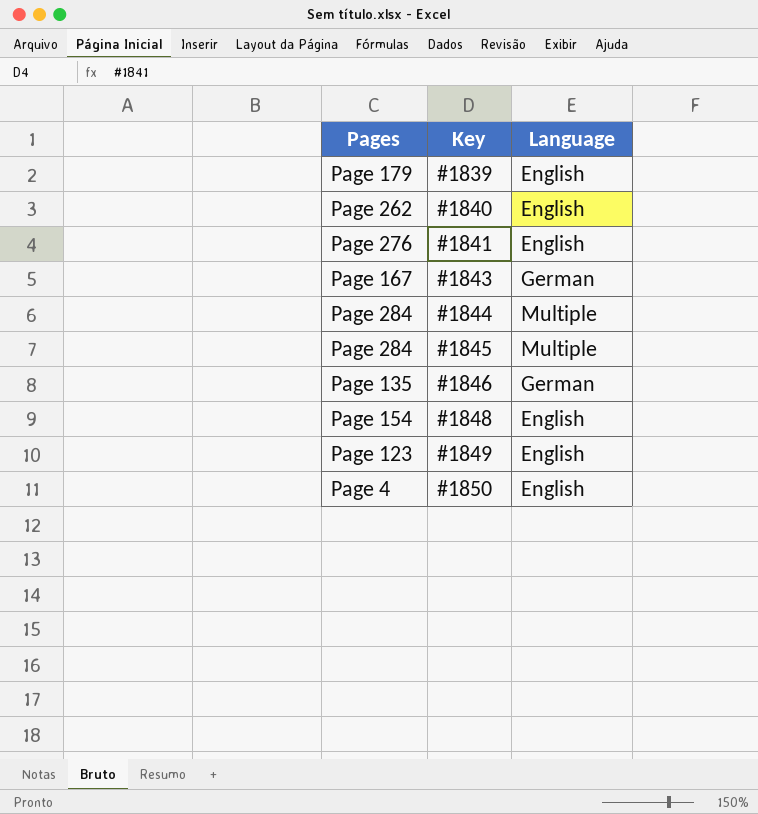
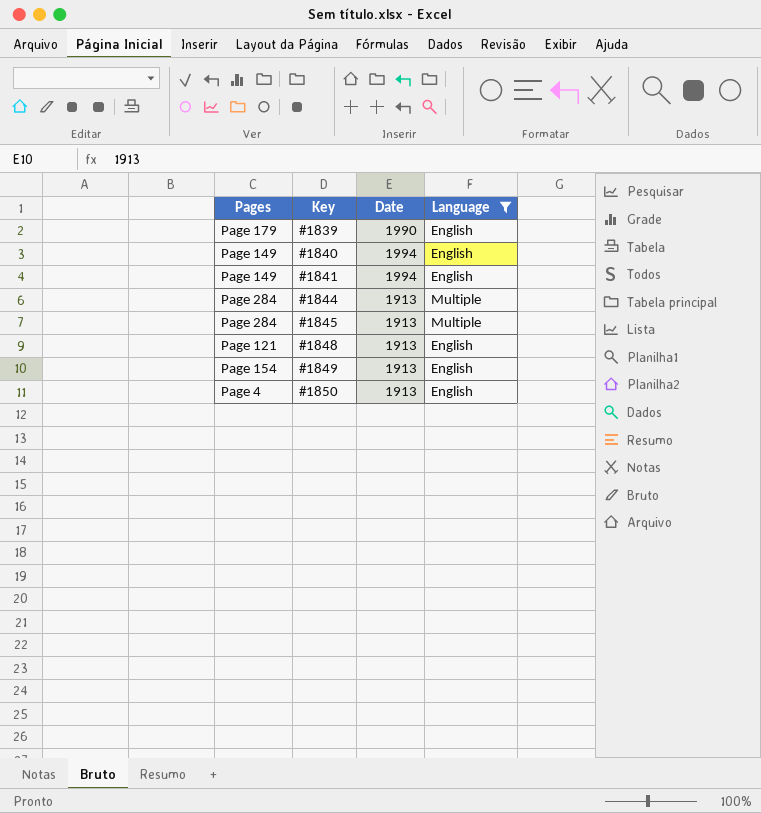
filter: none -> Language != German
column Date | position: none -> 3
#1840 | Pages: Page 262 -> Page 149
#1841 | Pages: Page 276 -> Page 149
#1848 | Pages: Page 154 -> Page 121
#1849 | Pages: Page 123 -> Page 154

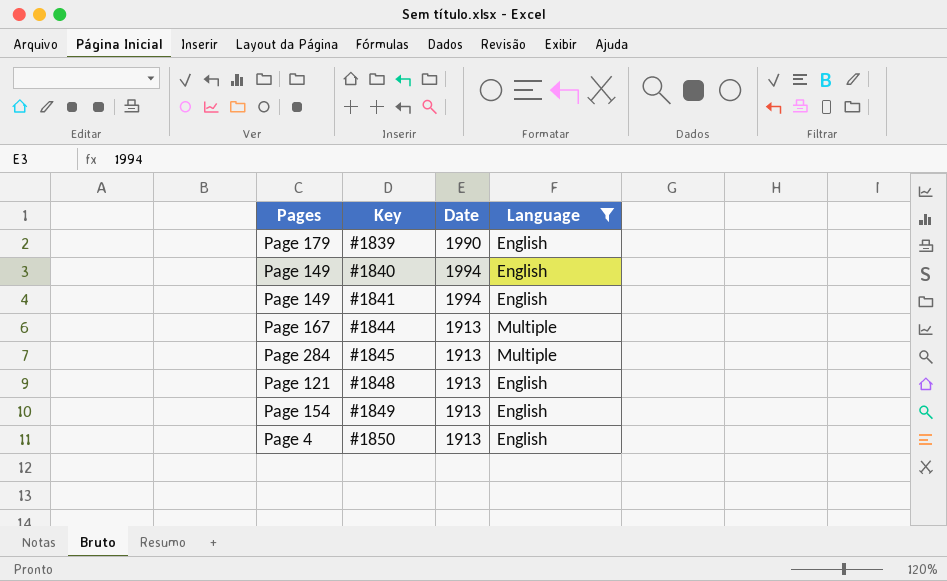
#1844 | Pages: Page 284 -> Page 167

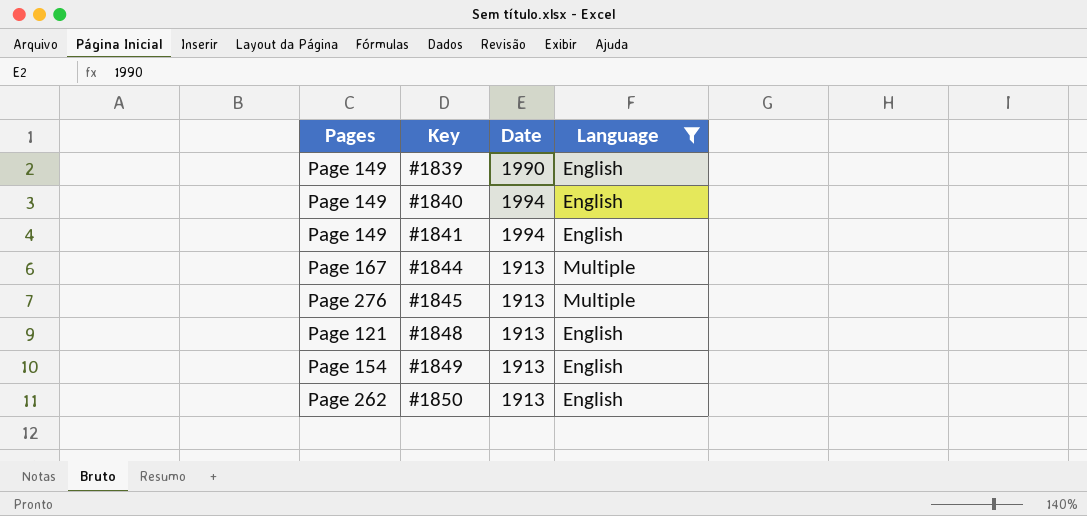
#1839 | Pages: Page 179 -> Page 149
#1845 | Pages: Page 284 -> Page 276
#1850 | Pages: Page 4 -> Page 262

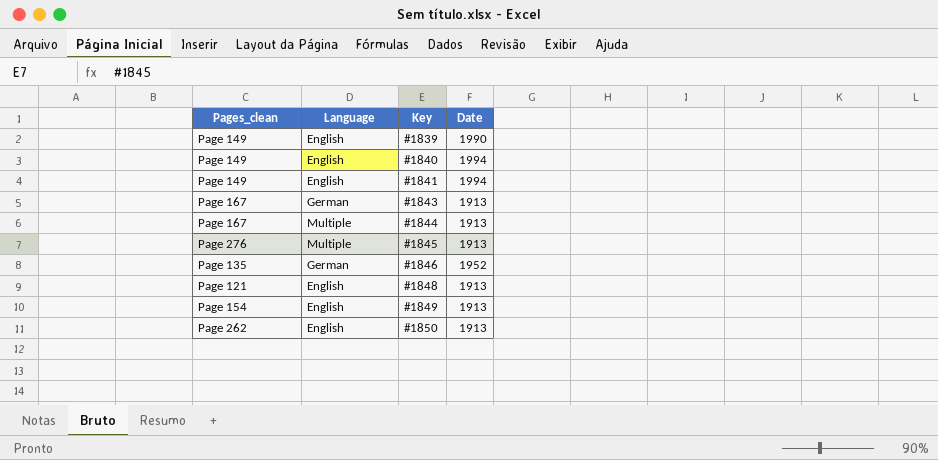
filter: Language != German -> none
column name: Pages -> Pages_clean
column Language | position: 4 -> 2

